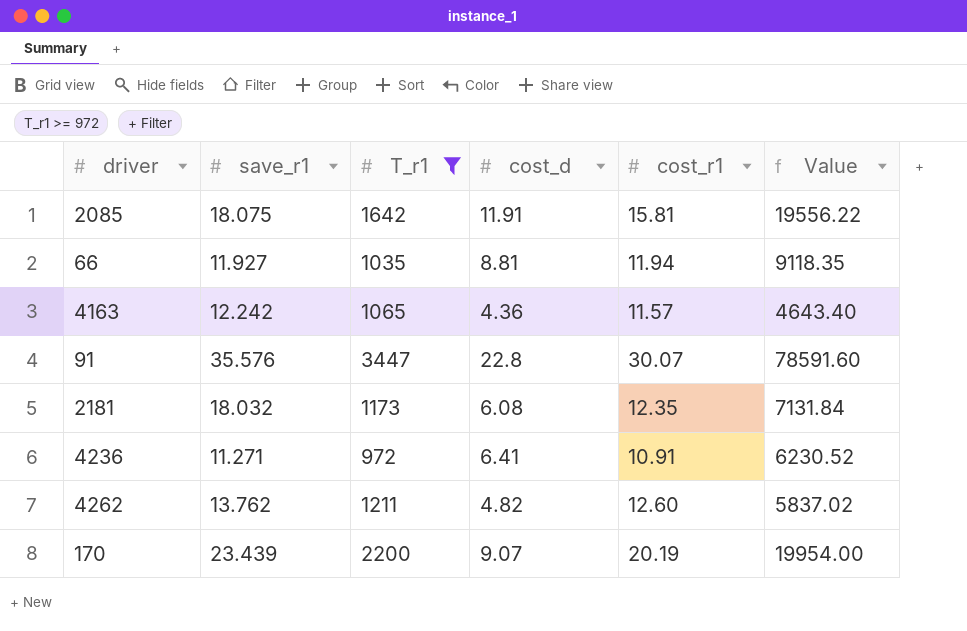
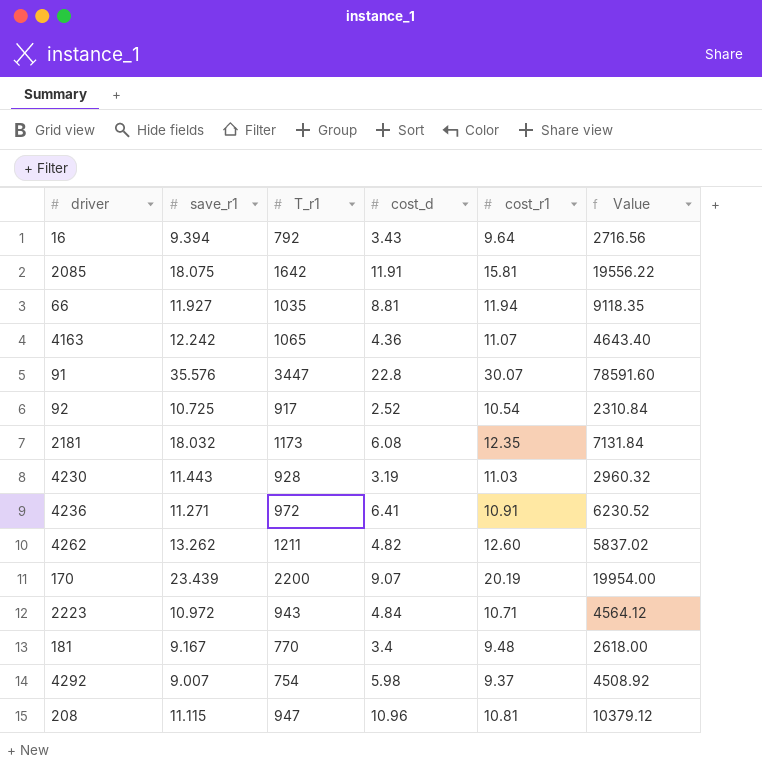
filter: T_r1 >= 972 -> none
4163 | cost_r1: 11.57 -> 11.07
4262 | save_r1: 13.762 -> 13.262

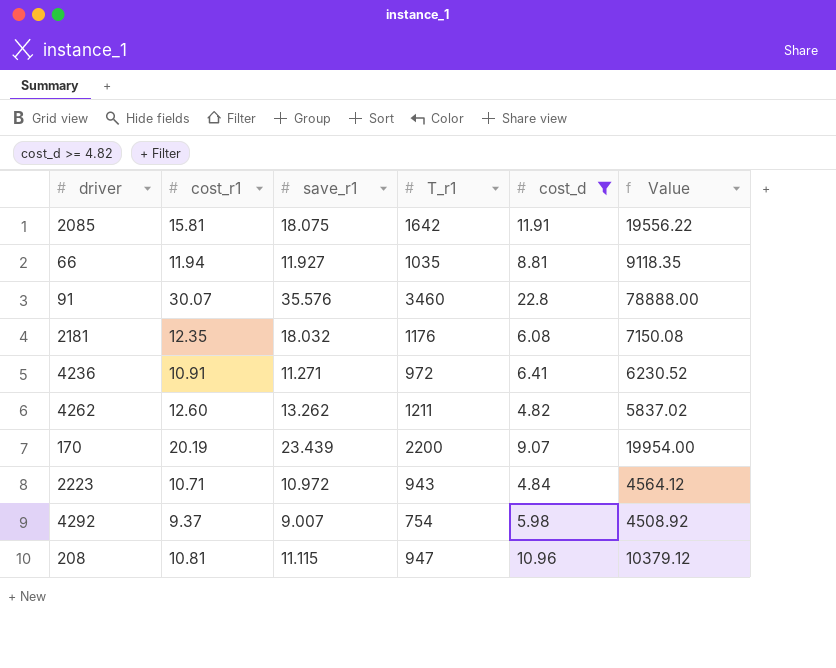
filter: none -> cost_d >= 4.82
column cost_r1 | position: 5 -> 2
91 | T_r1: 3447 -> 3460
91 | Value: 78591.60 -> 78888.00
2181 | T_r1: 1173 -> 1176
2181 | Value: 7131.84 -> 7150.08

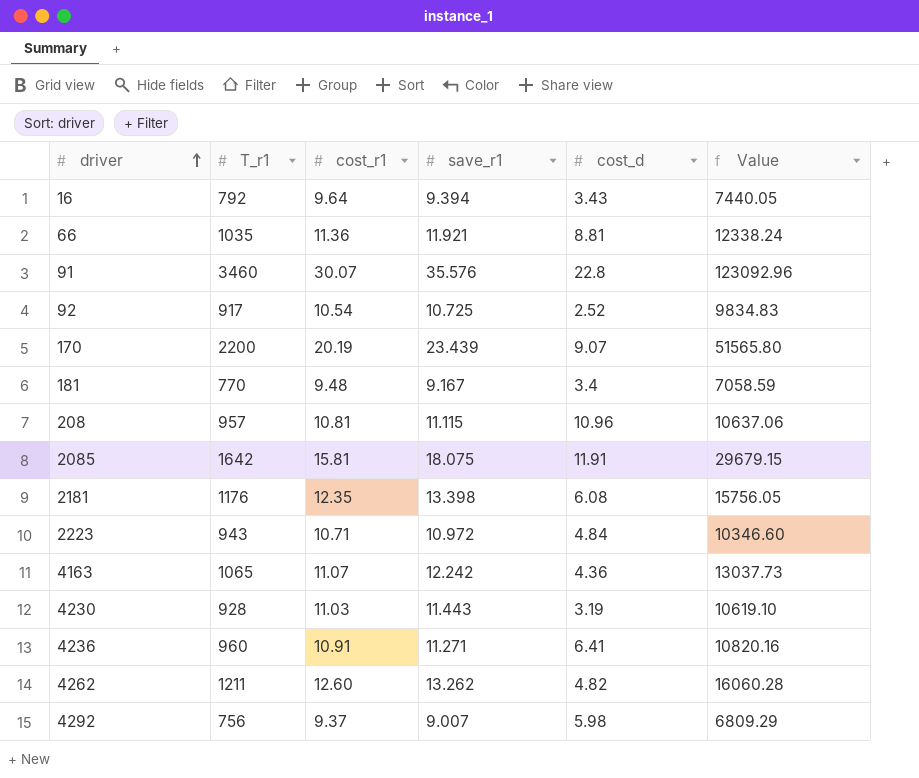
filter: cost_d >= 4.82 -> none
row order: none -> driver ascending
column T_r1 | position: 4 -> 2
column Value | formula: [T_r1] * [cost_d] -> [T_r1] * [save_r1]
66 | cost_r1: 11.94 -> 11.36
66 | save_r1: 11.927 -> 11.921
208 | T_r1: 947 -> 957
2181 | save_r1: 18.032 -> 13.398
4236 | T_r1: 972 -> 960
4292 | T_r1: 754 -> 756

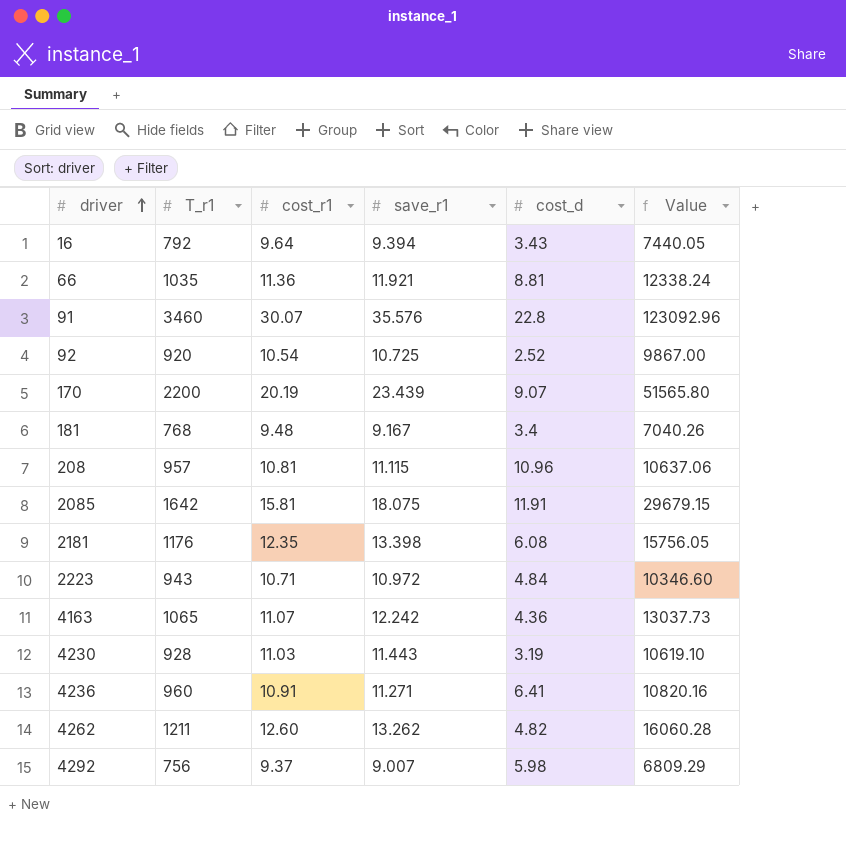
92 | T_r1: 917 -> 920
92 | Value: 9834.83 -> 9867.00
181 | T_r1: 770 -> 768
181 | Value: 7058.59 -> 7040.26

